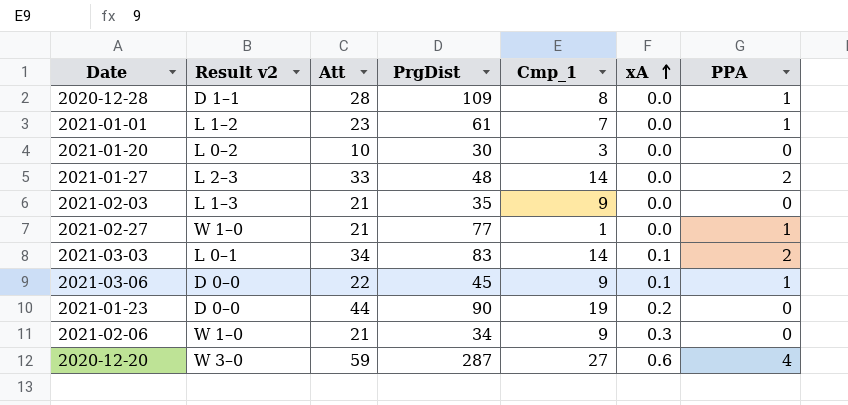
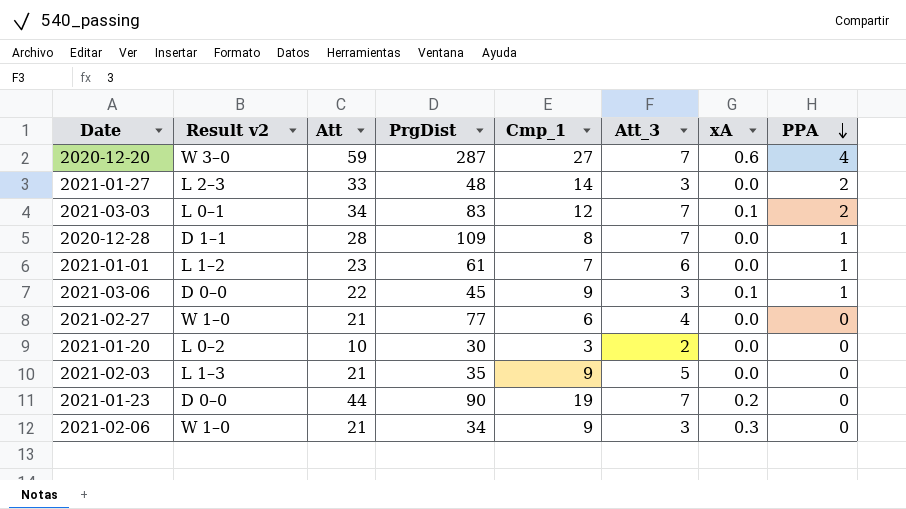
row order: xA ascending -> PPA descending
column Att_3 | position: none -> 6
2021-03-03 | Cmp_1: 14 -> 12
2021-02-27 | Cmp_1: 1 -> 6
2021-02-27 | PPA: 1 -> 0

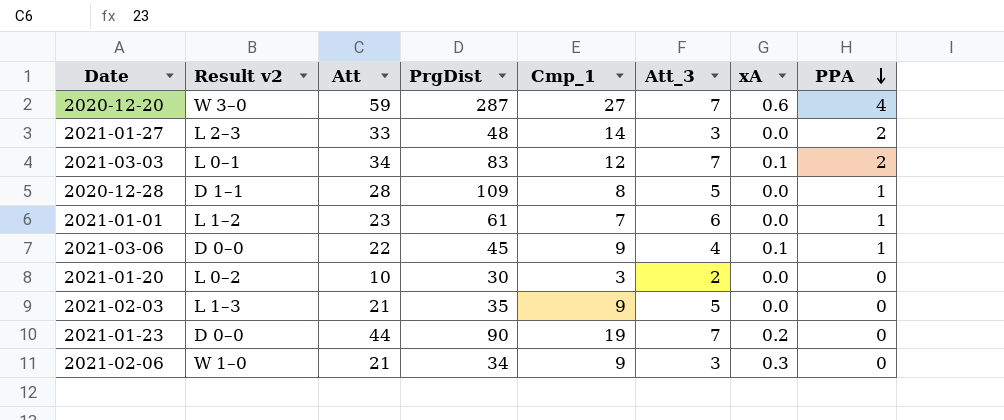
row 2021-02-27: W 1–0 | 21 | 77 | 6 | 4 | 0.0 | 0 -> none
2020-12-28 | Att_3: 7 -> 5
2021-03-06 | Att_3: 3 -> 4

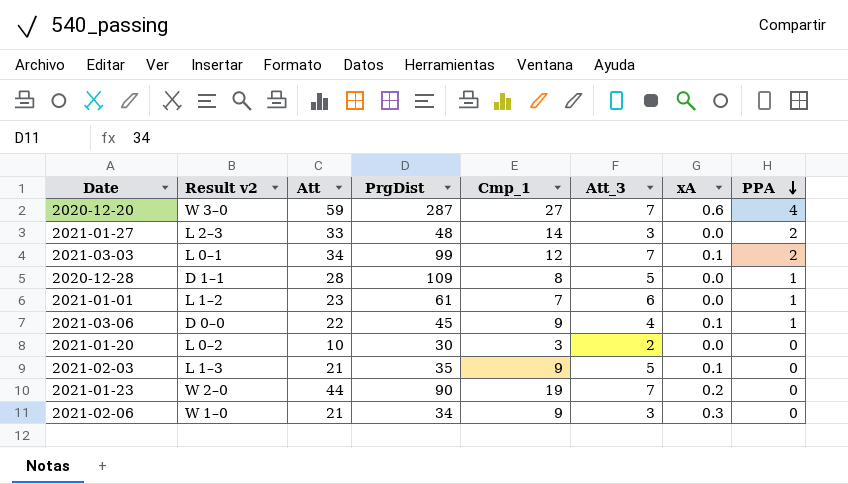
2021-03-03 | PrgDist: 83 -> 99
2021-02-03 | xA: 0.0 -> 0.1
2021-01-23 | Result v2: D 0–0 -> W 2–0

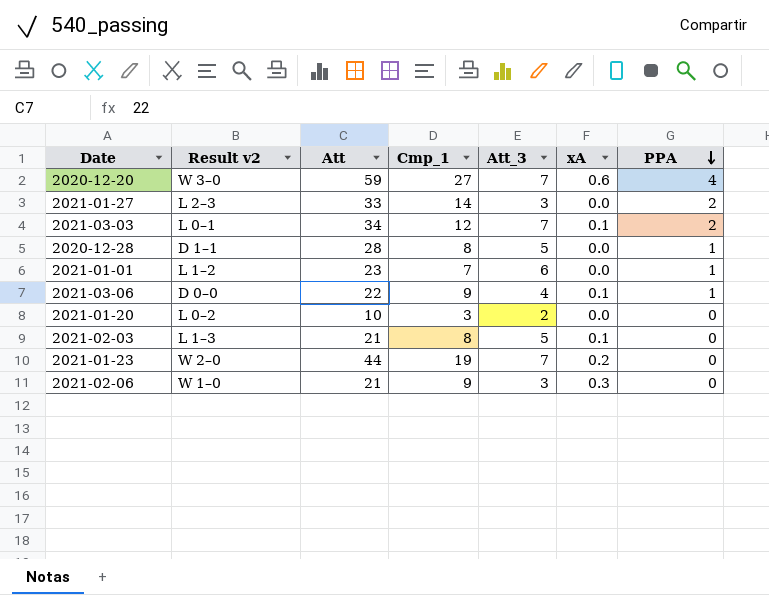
column PrgDist | position: 4 -> none
2021-02-03 | Cmp_1: 9 -> 8

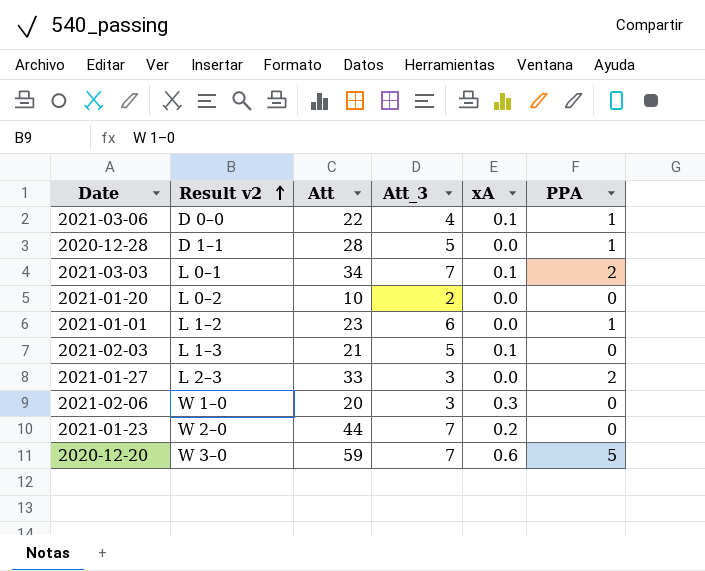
row order: PPA descending -> Result v2 ascending
column Cmp_1 | position: 4 -> none
2021-02-06 | Att: 21 -> 20
2020-12-20 | PPA: 4 -> 5

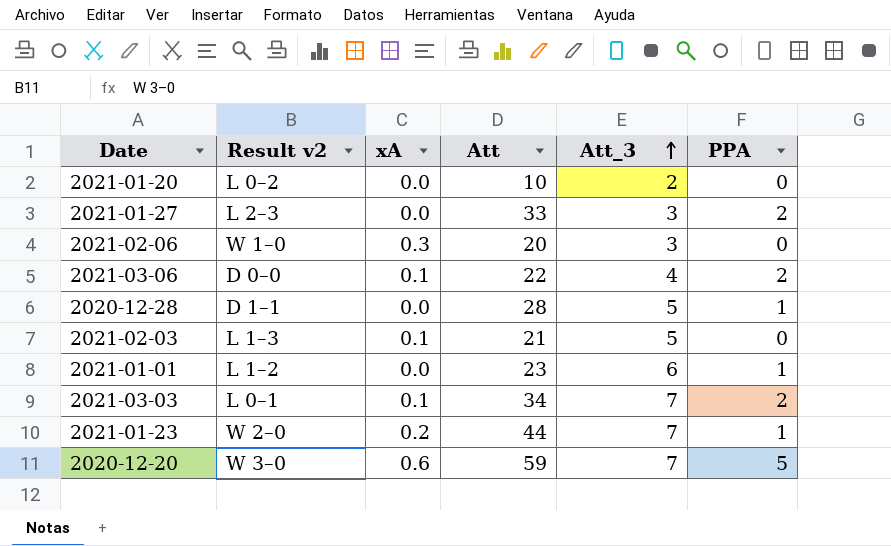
row order: Result v2 ascending -> Att_3 ascending
column xA | position: 5 -> 3
2021-03-06 | PPA: 1 -> 2
2021-01-23 | PPA: 0 -> 1

